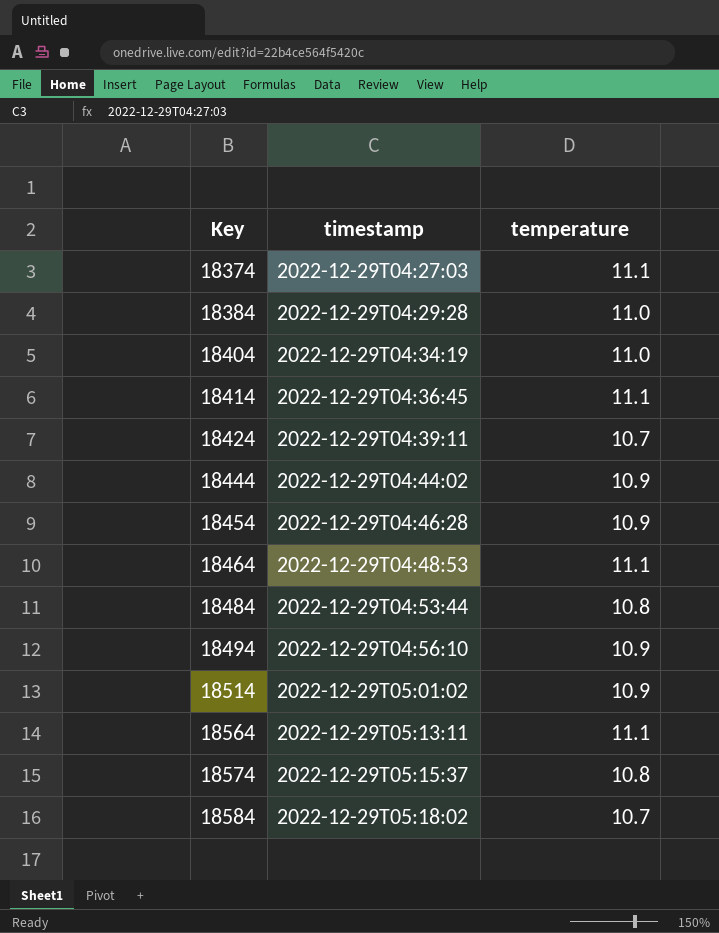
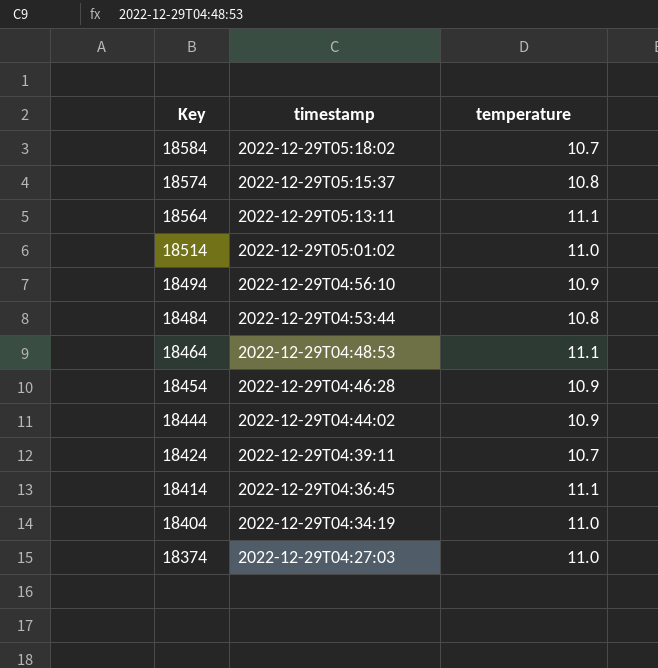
row order: Key ascending -> Key descending
row 18384: 2022-12-29T04:29:28 | 11.0 -> none
18514 | temperature: 10.9 -> 11.0
18374 | temperature: 11.1 -> 11.0

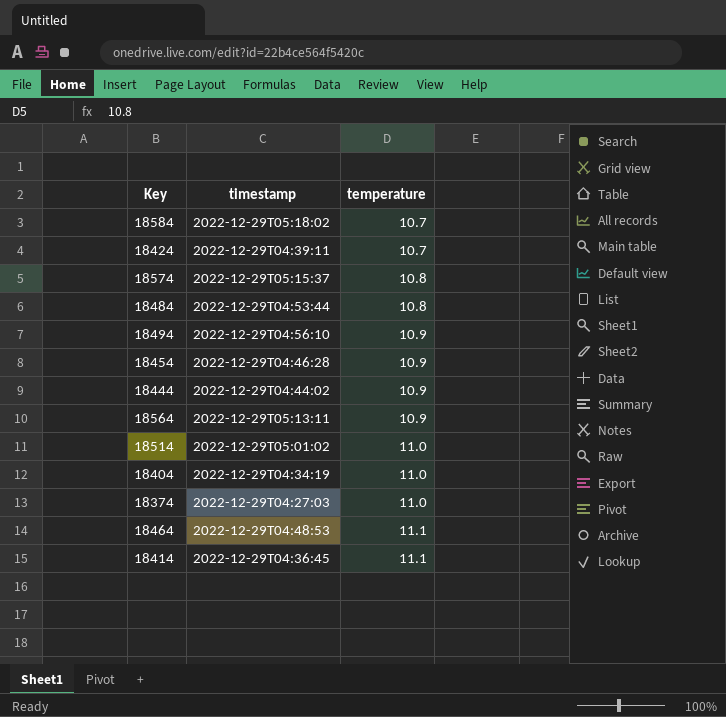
row order: Key descending -> temperature ascending
18564 | temperature: 11.1 -> 10.9

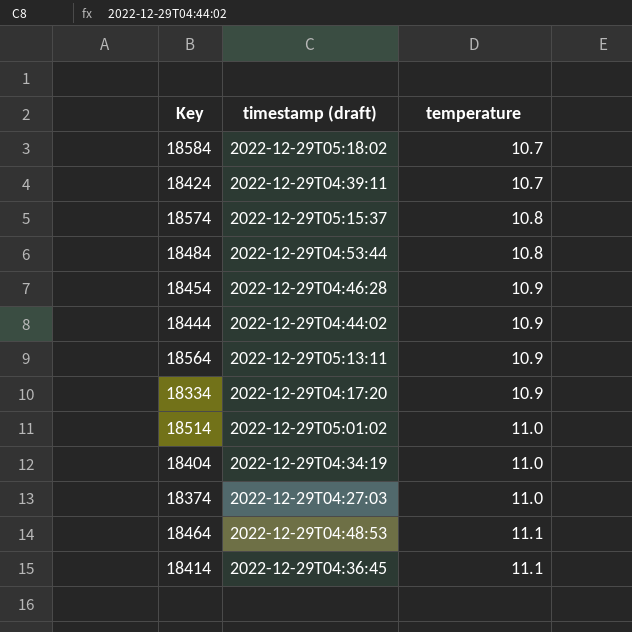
column name: timestamp -> timestamp (draft)
row 18494: 2022-12-29T04:56:10 | 10.9 -> none
row 18334: none -> 2022-12-29T04:17:20 | 10.9

